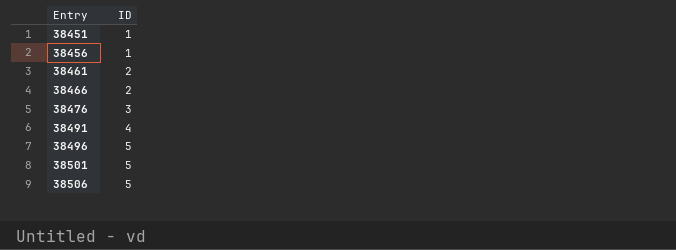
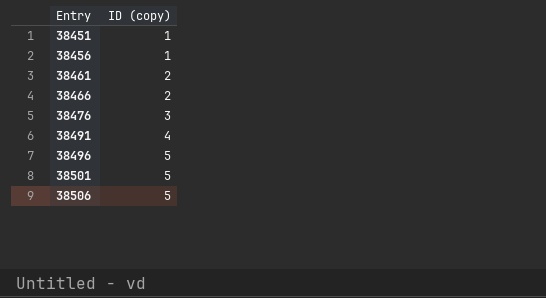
column name: ID -> ID (copy)

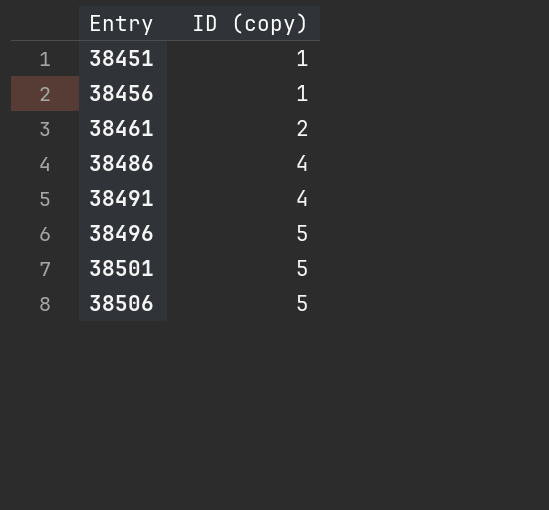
row 38466: 2 -> none
row 38476: 3 -> none
row 38486: none -> 4

